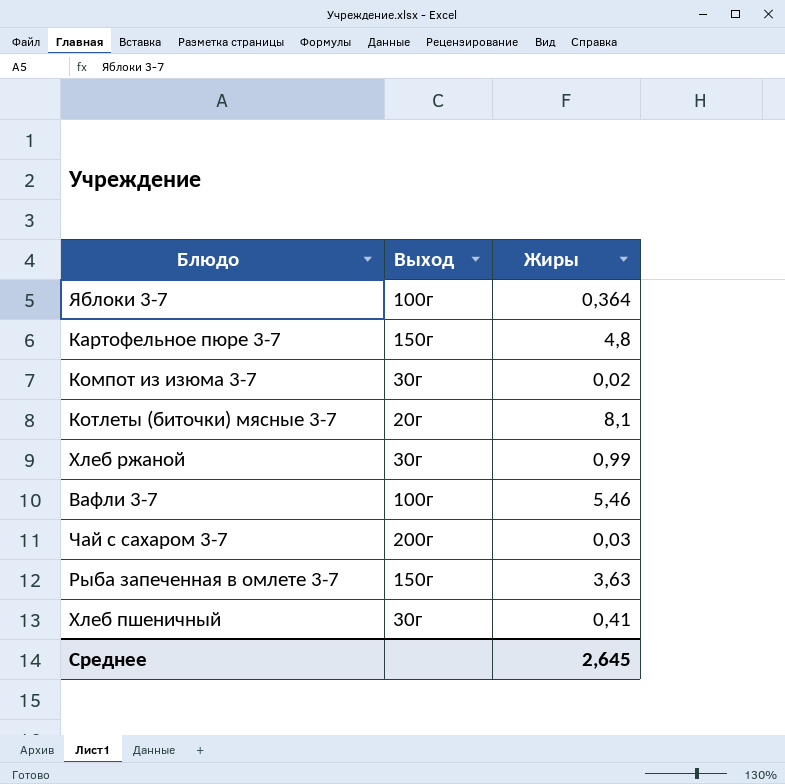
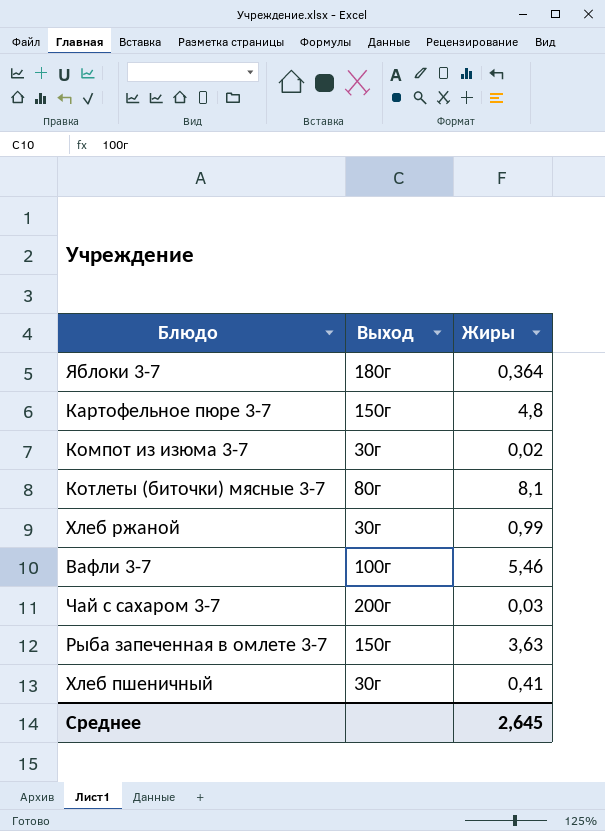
Яблоки 3-7 | Выход: 100г -> 180г
Котлеты (биточки) мясные 3-7 | Выход: 20г -> 80г

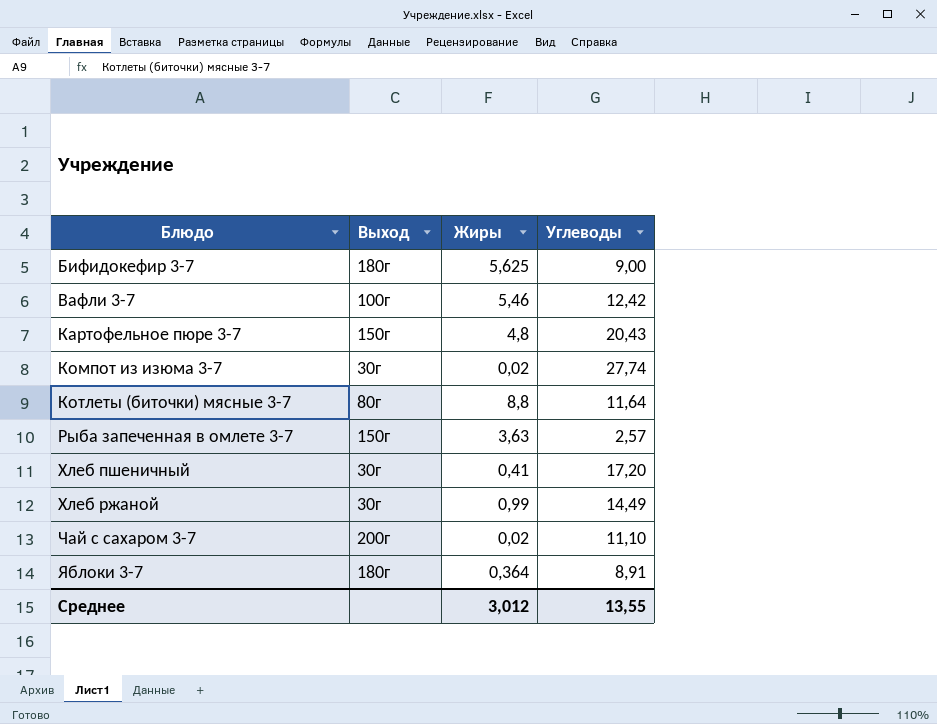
row order: none -> Блюдо ascending
column Углеводы | position: none -> 4
row Бифидокефир 3-7: none -> 180г | 5,625 | 9,00
Котлеты (биточки) мясные 3-7 | Жиры: 8,1 -> 8,8
Чай с сахаром 3-7 | Жиры: 0,03 -> 0,02
Среднее | Жиры: 2,645 -> 3,012

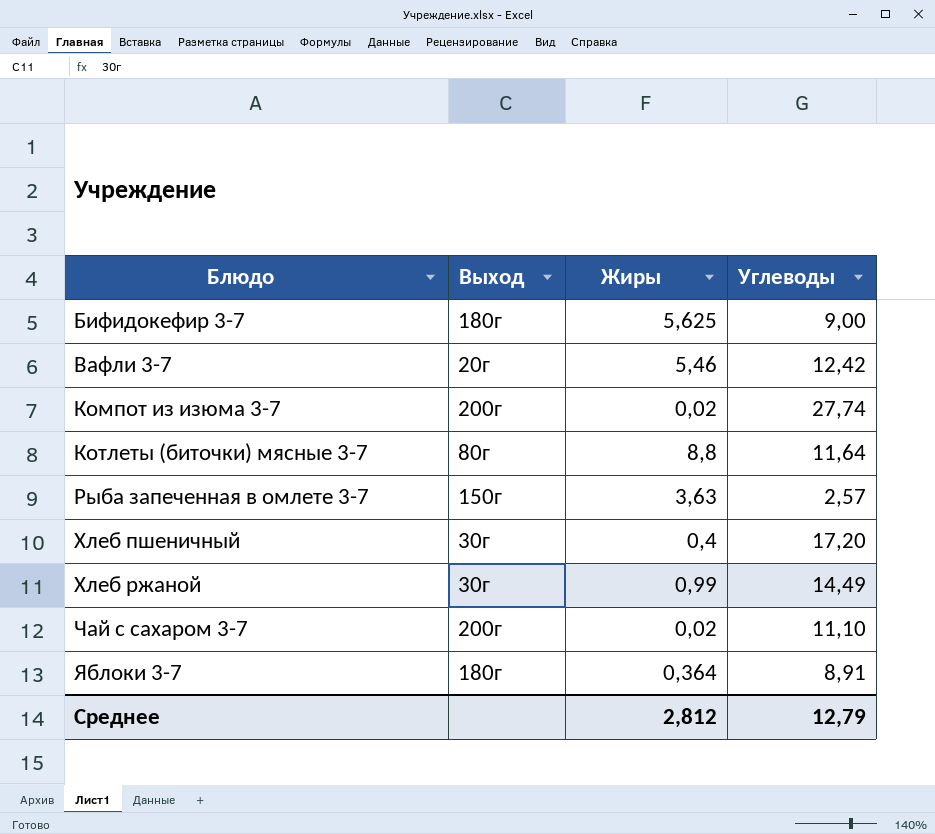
row Картофельное пюре 3-7: 150г | 4,8 | 20,43 -> none
Вафли 3-7 | Выход: 100г -> 20г
Компот из изюма 3-7 | Выход: 30г -> 200г
Хлеб пшеничный | Жиры: 0,41 -> 0,4
Среднее | Жиры: 3,012 -> 2,812
Среднее | Углеводы: 13,55 -> 12,79

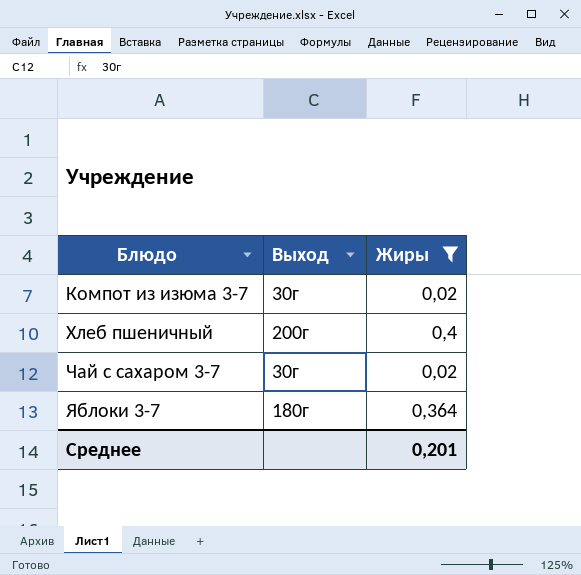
filter: none -> Жиры <= 0,4
column Углеводы | position: 4 -> none
Компот из изюма 3-7 | Выход: 200г -> 30г
Хлеб пшеничный | Выход: 30г -> 200г
Чай с сахаром 3-7 | Выход: 200г -> 30г
Среднее | Жиры: 2,812 -> 0,201

